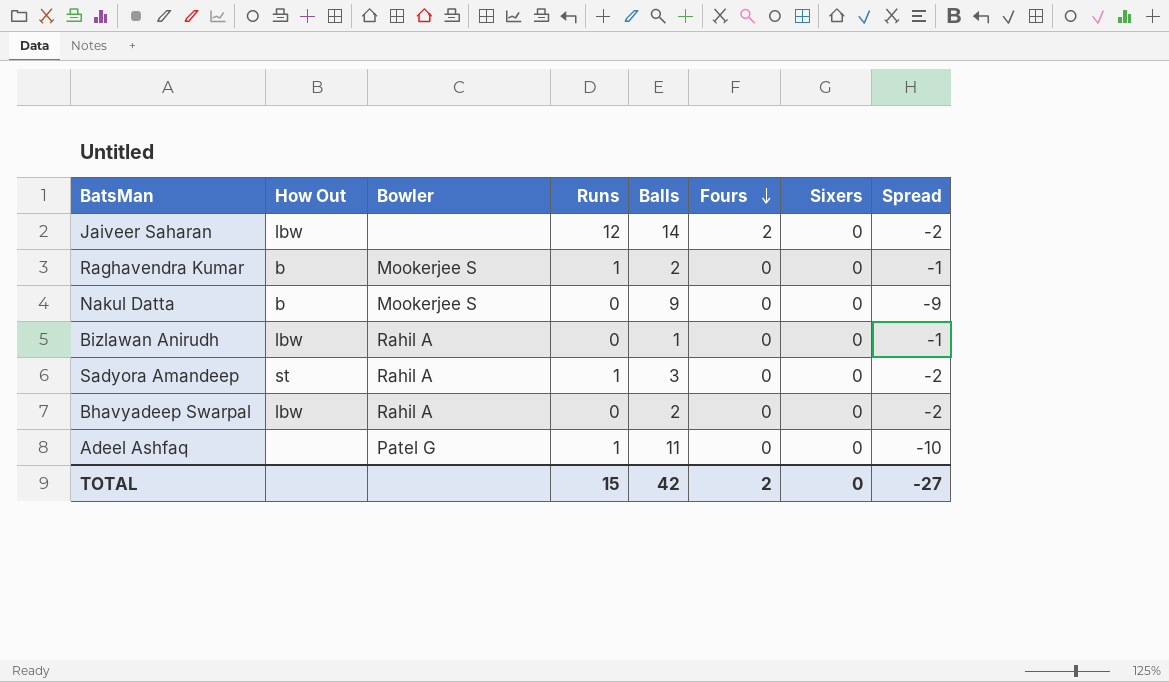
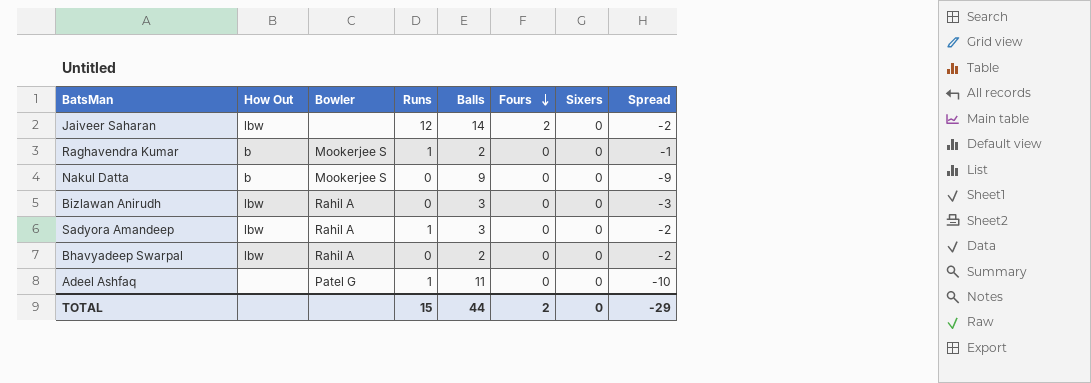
Bizlawan Anirudh | Balls: 1 -> 3
Bizlawan Anirudh | Spread: -1 -> -3
Sadyora Amandeep | How Out: st -> lbw
TOTAL | Balls: 42 -> 44
TOTAL | Spread: -27 -> -29

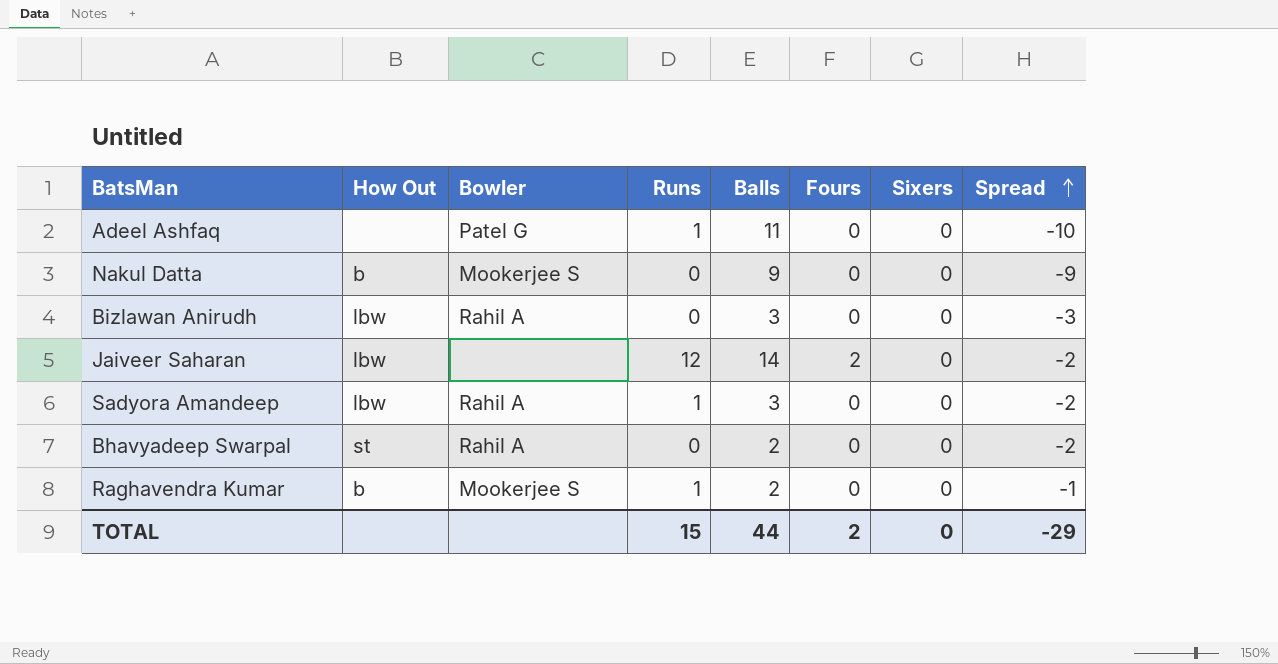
row order: Fours descending -> Spread ascending
Bhavyadeep Swarpal | How Out: lbw -> st

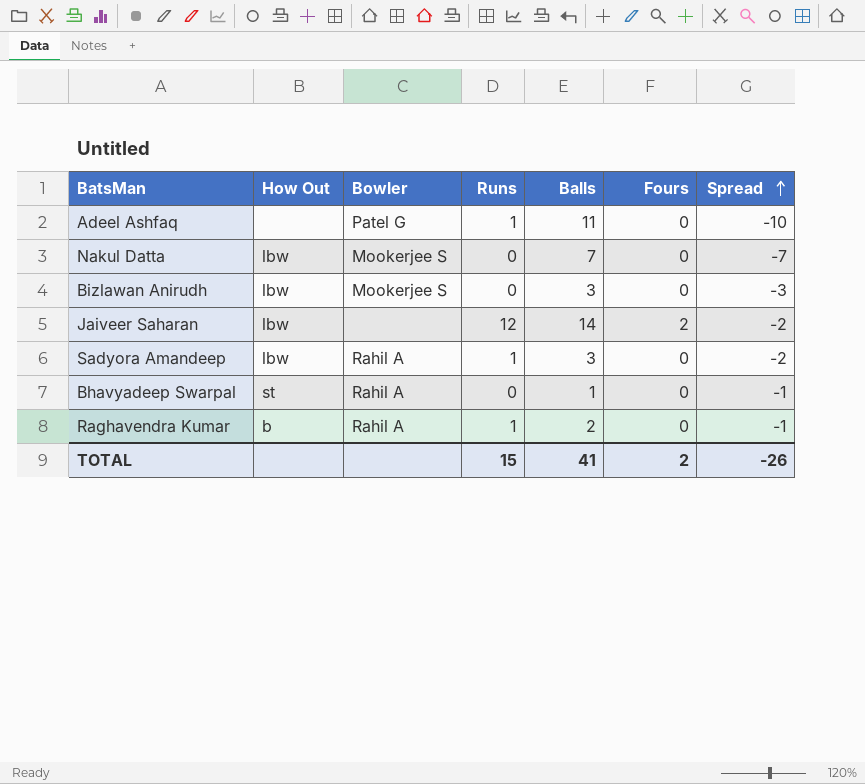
column Sixers | position: 7 -> none
Nakul Datta | How Out: b -> lbw
Nakul Datta | Balls: 9 -> 7
Nakul Datta | Spread: -9 -> -7
Bizlawan Anirudh | Bowler: Rahil A -> Mookerjee S
Bhavyadeep Swarpal | Balls: 2 -> 1
Bhavyadeep Swarpal | Spread: -2 -> -1
Raghavendra Kumar | Bowler: Mookerjee S -> Rahil A
TOTAL | Balls: 44 -> 41
TOTAL | Spread: -29 -> -26

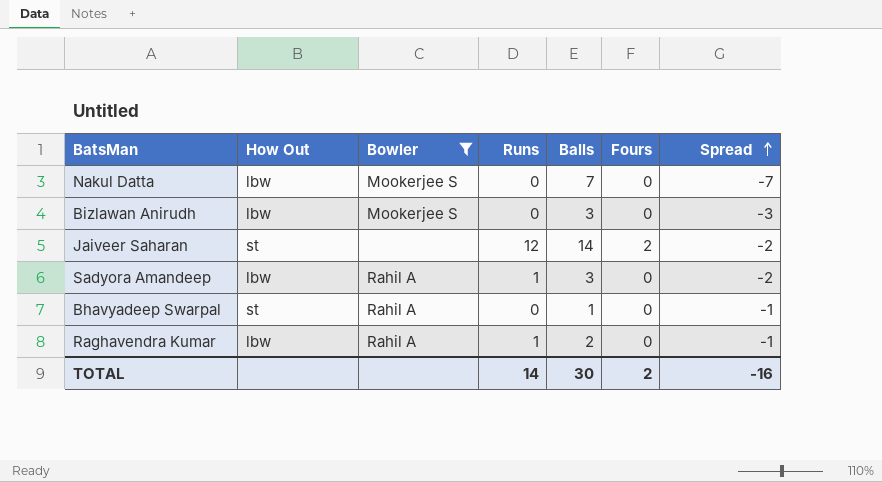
filter: none -> Bowler != Patel G
Jaiveer Saharan | How Out: lbw -> st
Raghavendra Kumar | How Out: b -> lbw
TOTAL | Runs: 15 -> 14
TOTAL | Balls: 41 -> 30
TOTAL | Spread: -26 -> -16

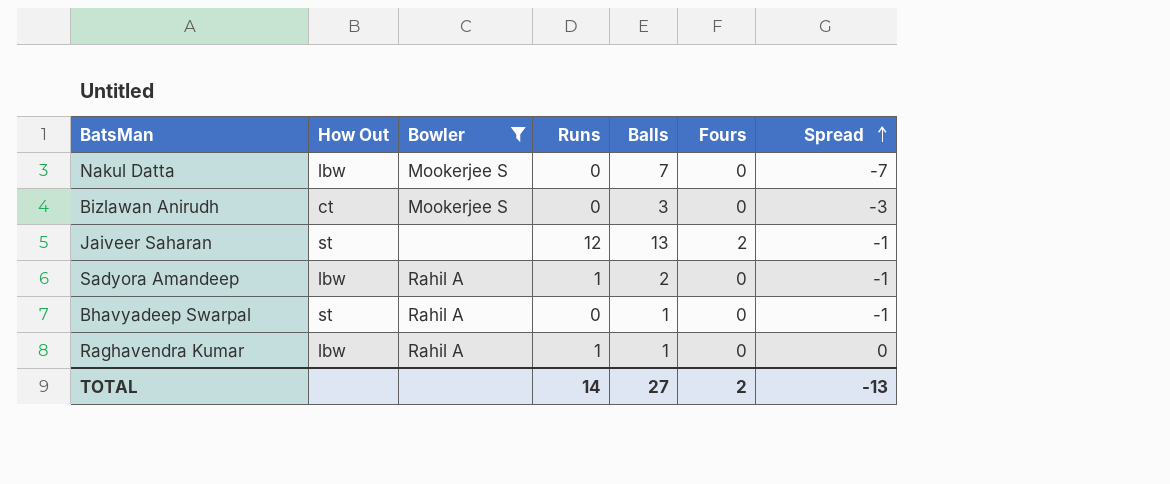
Bizlawan Anirudh | How Out: lbw -> ct
Jaiveer Saharan | Balls: 14 -> 13
Jaiveer Saharan | Spread: -2 -> -1
Sadyora Amandeep | Balls: 3 -> 2
Sadyora Amandeep | Spread: -2 -> -1
Raghavendra Kumar | Balls: 2 -> 1
Raghavendra Kumar | Spread: -1 -> 0
TOTAL | Balls: 30 -> 27
TOTAL | Spread: -16 -> -13

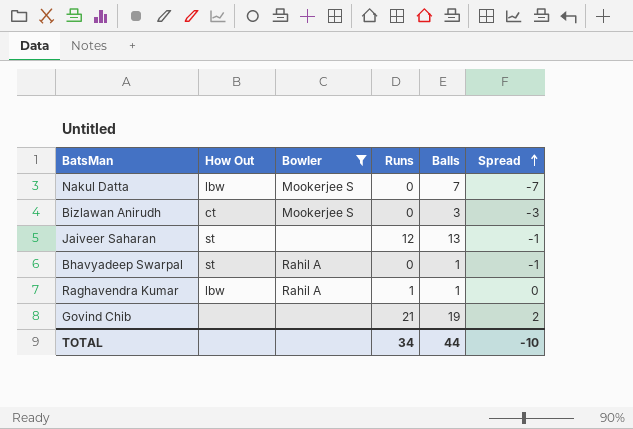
column Fours | position: 6 -> none
row Sadyora Amandeep: lbw | Rahil A | 1 | 2 | 0 | -1 -> none
row Govind Chib: none -> none | none | 21 | 19 | 2
TOTAL | Runs: 14 -> 34
TOTAL | Balls: 27 -> 44
TOTAL | Spread: -13 -> -10

